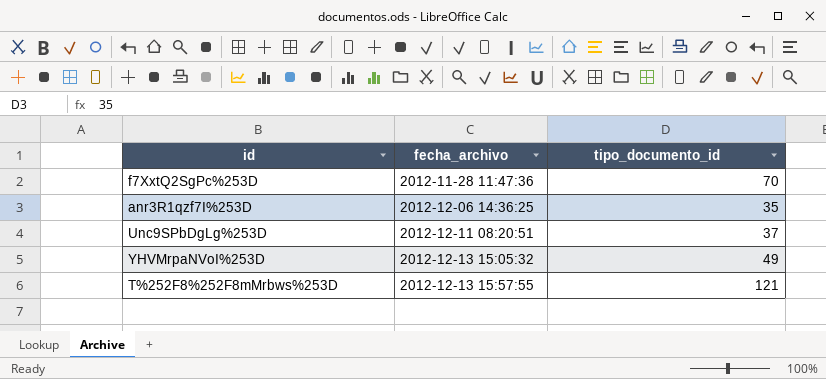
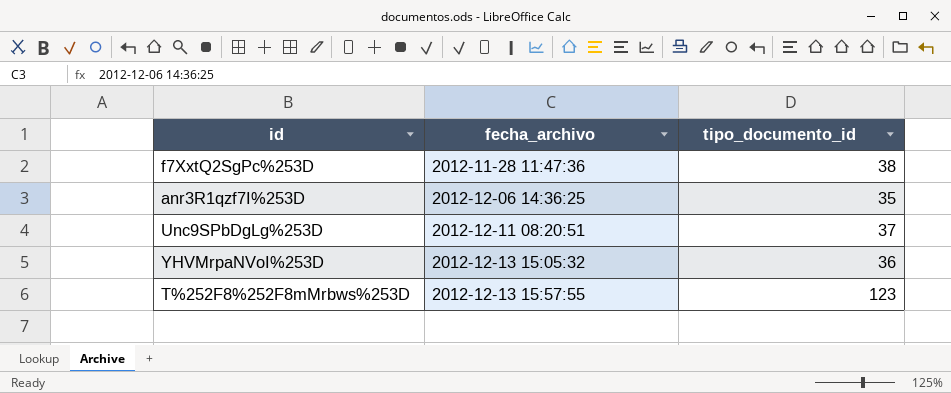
f7XxtQ2SgPc%253D | tipo_documento_id: 70 -> 38
YHVMrpaNVoI%253D | tipo_documento_id: 49 -> 36
T%252F8%252F8mMrbws%253D | tipo_documento_id: 121 -> 123

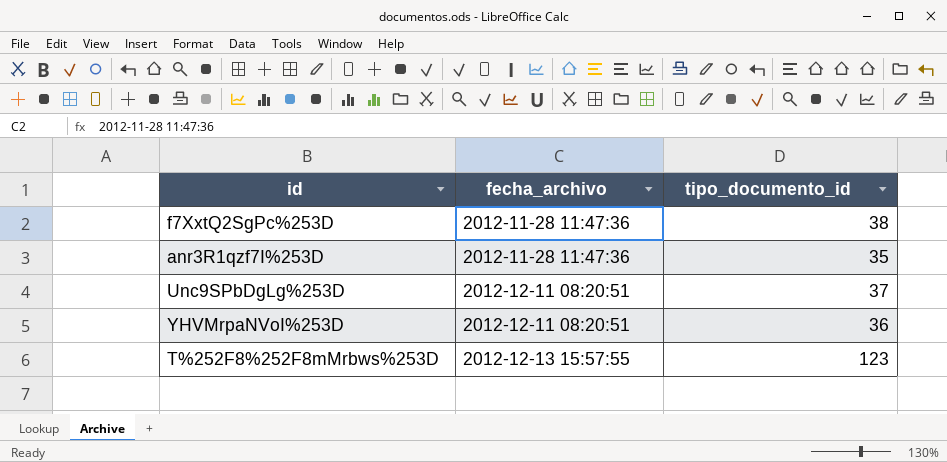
anr3R1qzf7I%253D | fecha_archivo: 2012-12-06 14:36:25 -> 2012-11-28 11:47:36
YHVMrpaNVoI%253D | fecha_archivo: 2012-12-13 15:05:32 -> 2012-12-11 08:20:51

